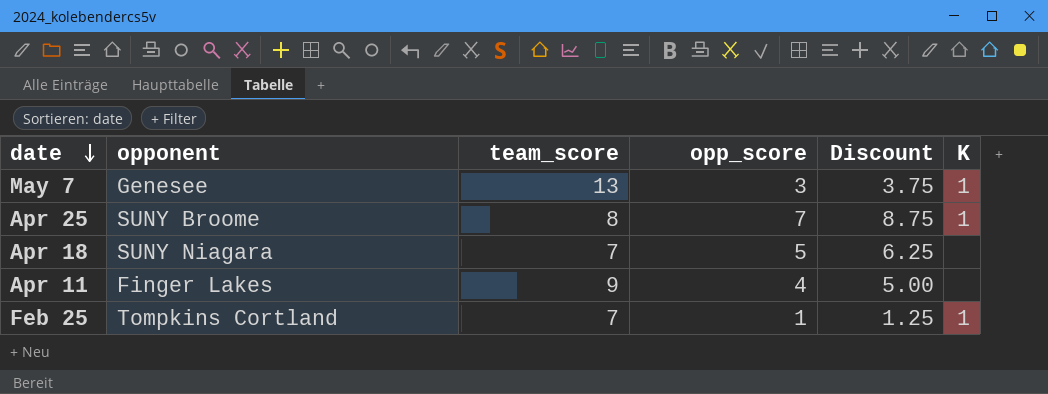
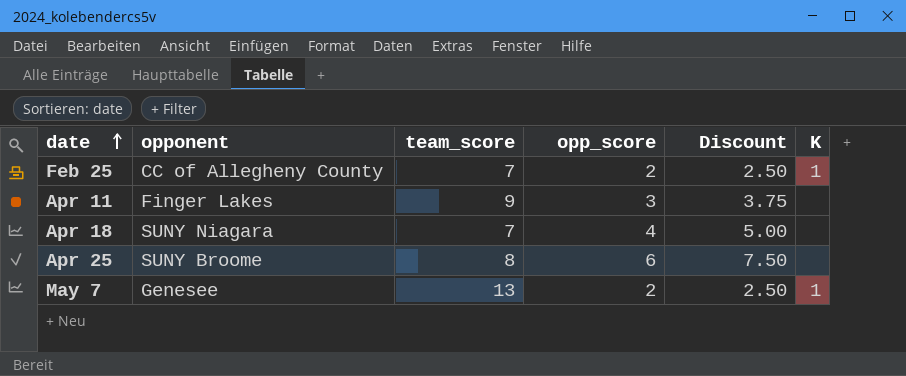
row order: date descending -> date ascending
Feb 25 | opponent: Tompkins Cortland -> CC of Allegheny County
Feb 25 | opp_score: 1 -> 2
Feb 25 | Discount: 1.25 -> 2.50
Apr 11 | opp_score: 4 -> 3
Apr 11 | Discount: 5.00 -> 3.75
Apr 18 | opp_score: 5 -> 4
Apr 18 | Discount: 6.25 -> 5.00
Apr 25 | opp_score: 7 -> 6
Apr 25 | Discount: 8.75 -> 7.50
Apr 25 | K: 1 -> none
May 7 | opp_score: 3 -> 2
May 7 | Discount: 3.75 -> 2.50

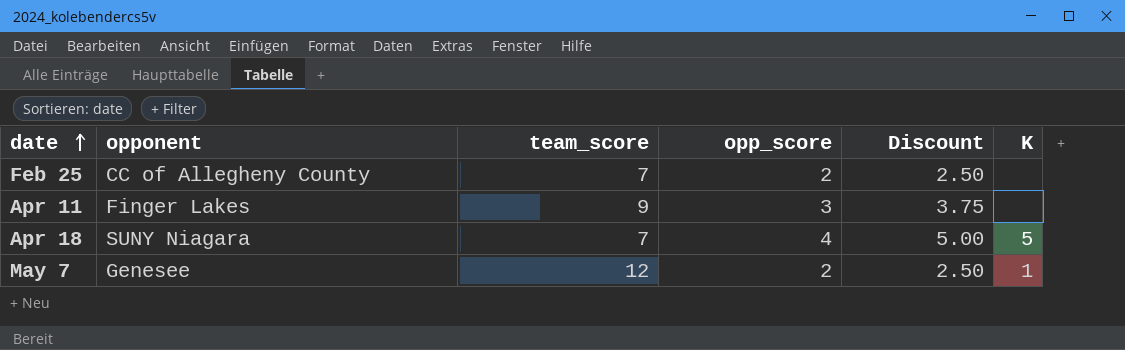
row Apr 25: SUNY Broome | 8 | 6 | 7.50 | none -> none
Feb 25 | K: 1 -> none
Apr 18 | K: none -> 5
May 7 | team_score: 13 -> 12

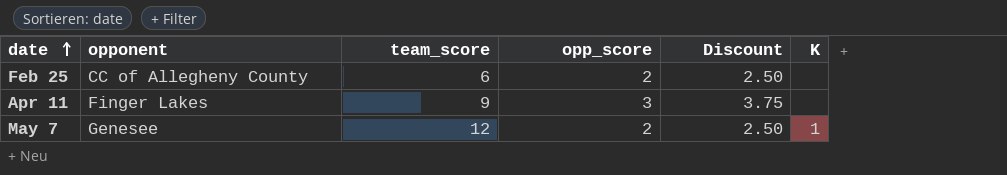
row Apr 18: SUNY Niagara | 7 | 4 | 5.00 | 5 -> none
Feb 25 | team_score: 7 -> 6

